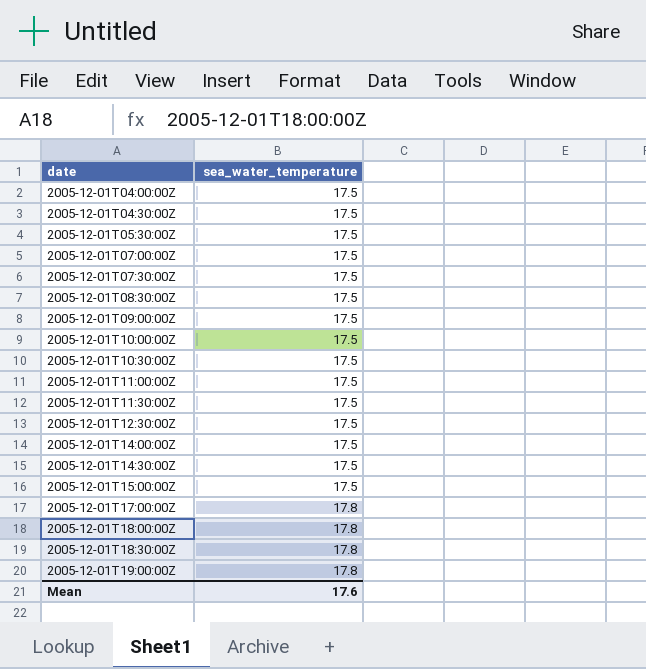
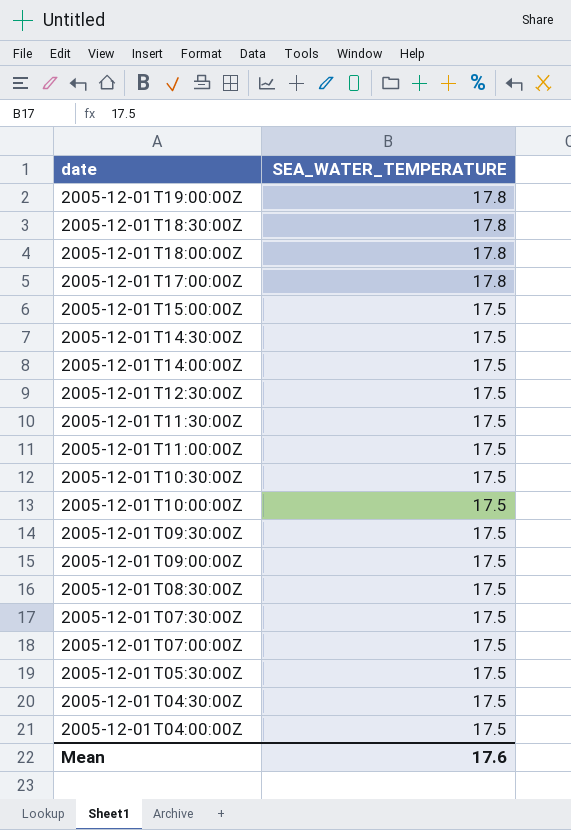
row order: date ascending -> date descending
column name: sea_water_temperature -> SEA_WATER_TEMPERATURE
row 2005-12-01T09:30:00Z: none -> 17.5

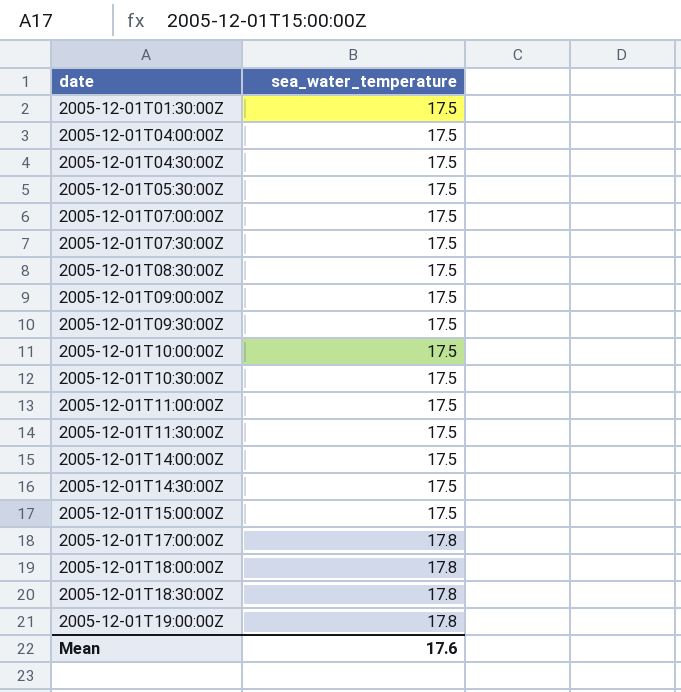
row order: date descending -> date ascending
column name: SEA_WATER_TEMPERATURE -> sea_water_temperature
row 2005-12-01T12:30:00Z: 17.5 -> none
row 2005-12-01T01:30:00Z: none -> 17.5

